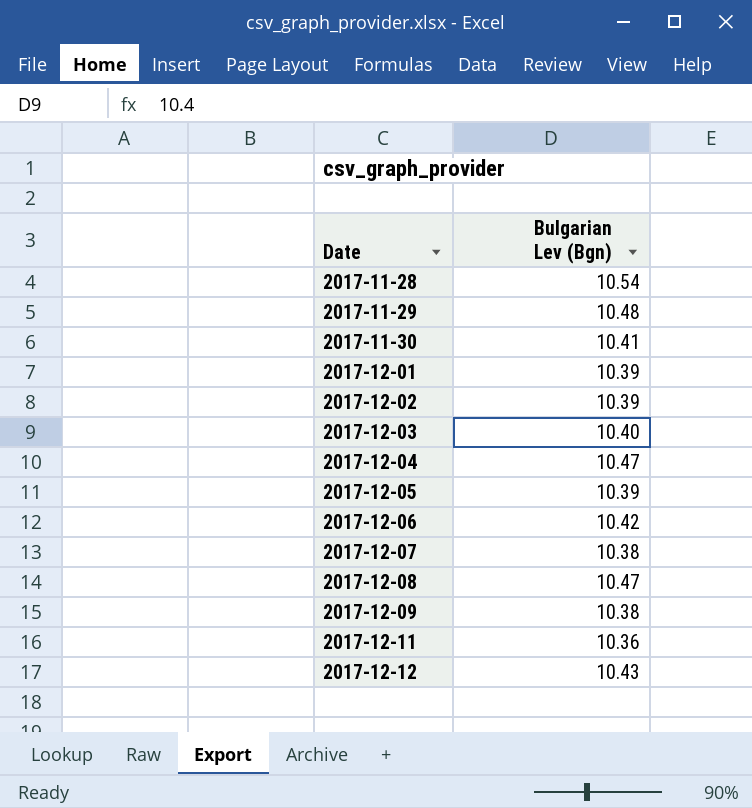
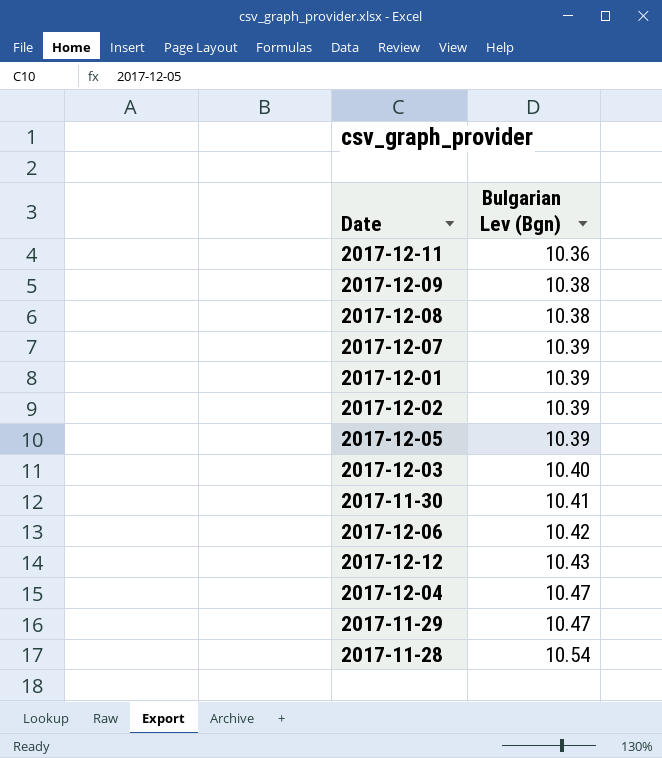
row order: Date ascending -> Bulgarian Lev (Bgn) ascending
2017-12-08 | Bulgarian Lev (Bgn): 10.47 -> 10.38
2017-12-07 | Bulgarian Lev (Bgn): 10.38 -> 10.39
2017-11-29 | Bulgarian Lev (Bgn): 10.48 -> 10.47

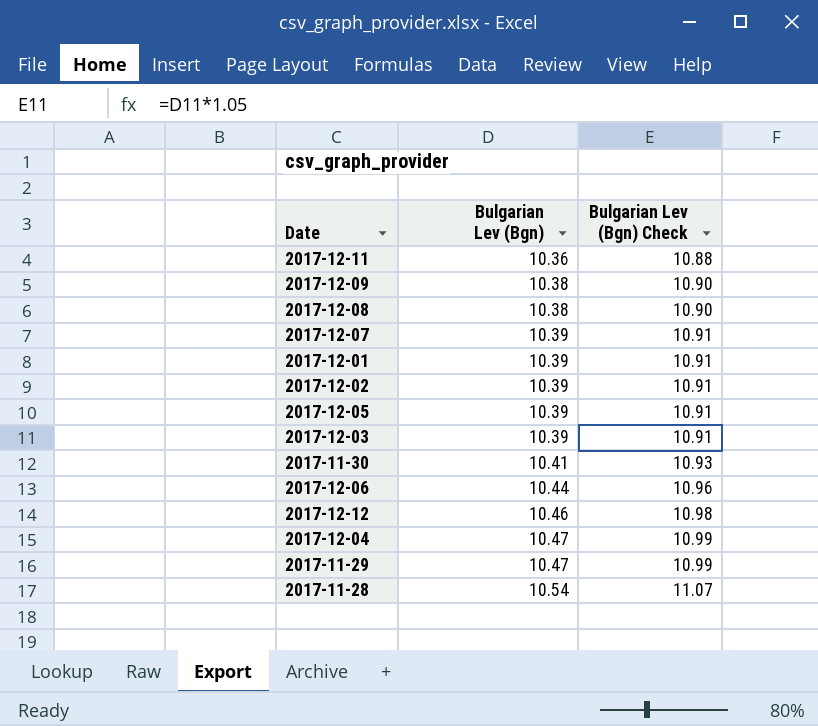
column Bulgarian Lev (Bgn) Check | formula: none -> [Bulgarian Lev (Bgn)] * 1.05
2017-12-03 | Bulgarian Lev (Bgn): 10.40 -> 10.39
2017-12-06 | Bulgarian Lev (Bgn): 10.42 -> 10.44
2017-12-12 | Bulgarian Lev (Bgn): 10.43 -> 10.46

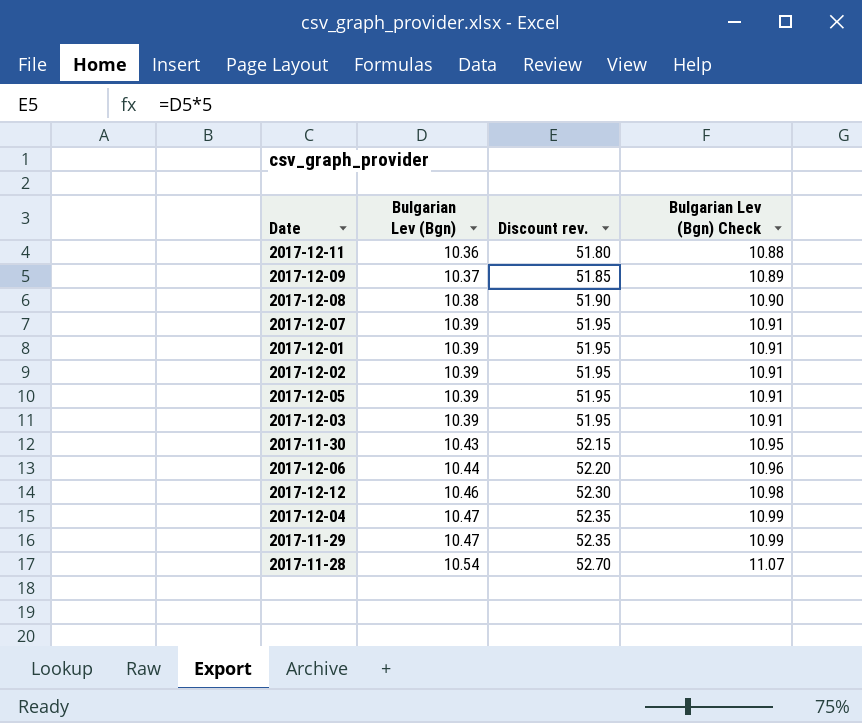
column Discount rev. | formula: none -> [Bulgarian Lev (Bgn)] * 5
2017-12-09 | Bulgarian Lev (Bgn): 10.38 -> 10.37
2017-12-09 | Bulgarian Lev (Bgn) Check: 10.90 -> 10.89
2017-11-30 | Bulgarian Lev (Bgn): 10.41 -> 10.43
2017-11-30 | Bulgarian Lev (Bgn) Check: 10.93 -> 10.95

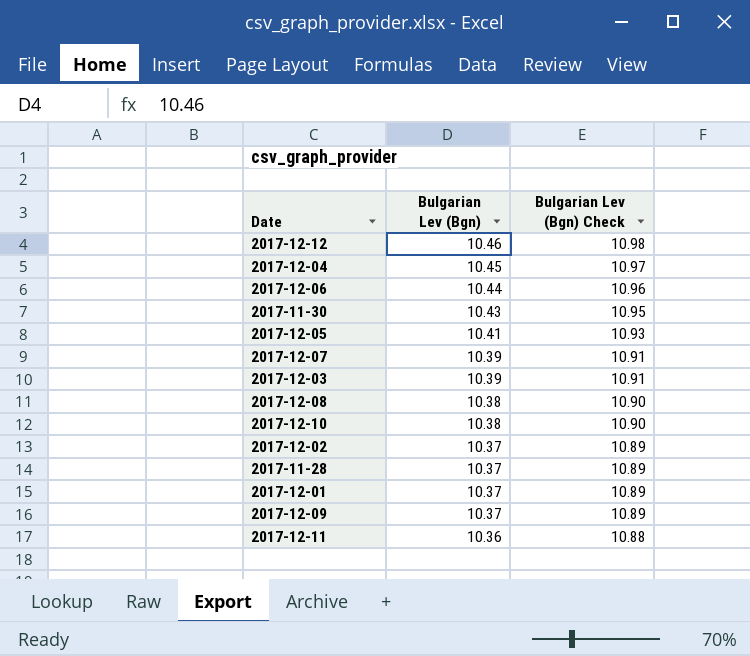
row order: Bulgarian Lev (Bgn) ascending -> Bulgarian Lev (Bgn) descending
column Discount rev. | formula: [Bulgarian Lev (Bgn)] * 5 -> none
row 2017-11-29: 10.47 | 52.35 | 10.99 -> none
2017-12-04 | Bulgarian Lev (Bgn): 10.47 -> 10.45
2017-12-04 | Bulgarian Lev (Bgn) Check: 10.99 -> 10.97
2017-12-05 | Bulgarian Lev (Bgn): 10.39 -> 10.41
2017-12-05 | Bulgarian Lev (Bgn) Check: 10.91 -> 10.93
row 2017-12-10: none -> 10.38 | 10.90
2017-12-02 | Bulgarian Lev (Bgn): 10.39 -> 10.37
2017-12-02 | Bulgarian Lev (Bgn) Check: 10.91 -> 10.89
2017-11-28 | Bulgarian Lev (Bgn): 10.54 -> 10.37
2017-11-28 | Bulgarian Lev (Bgn) Check: 11.07 -> 10.89
2017-12-01 | Bulgarian Lev (Bgn): 10.39 -> 10.37
2017-12-01 | Bulgarian Lev (Bgn) Check: 10.91 -> 10.89

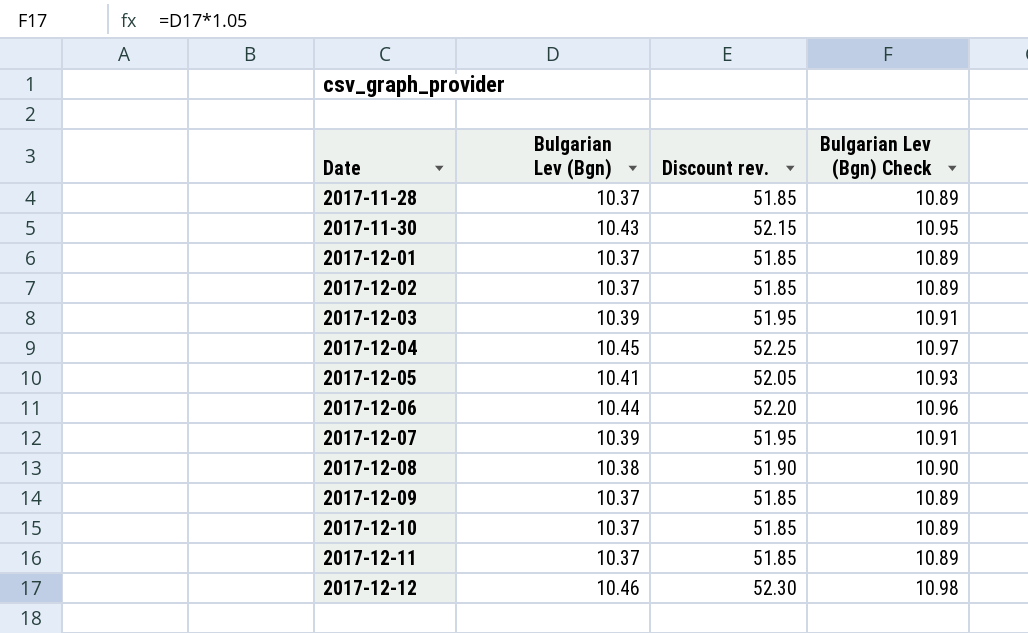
row order: Bulgarian Lev (Bgn) descending -> Date ascending
column Discount rev. | formula: none -> [Bulgarian Lev (Bgn)] * 5
2017-12-10 | Bulgarian Lev (Bgn): 10.38 -> 10.37
2017-12-10 | Bulgarian Lev (Bgn) Check: 10.90 -> 10.89
2017-12-11 | Bulgarian Lev (Bgn): 10.36 -> 10.37
2017-12-11 | Bulgarian Lev (Bgn) Check: 10.88 -> 10.89

